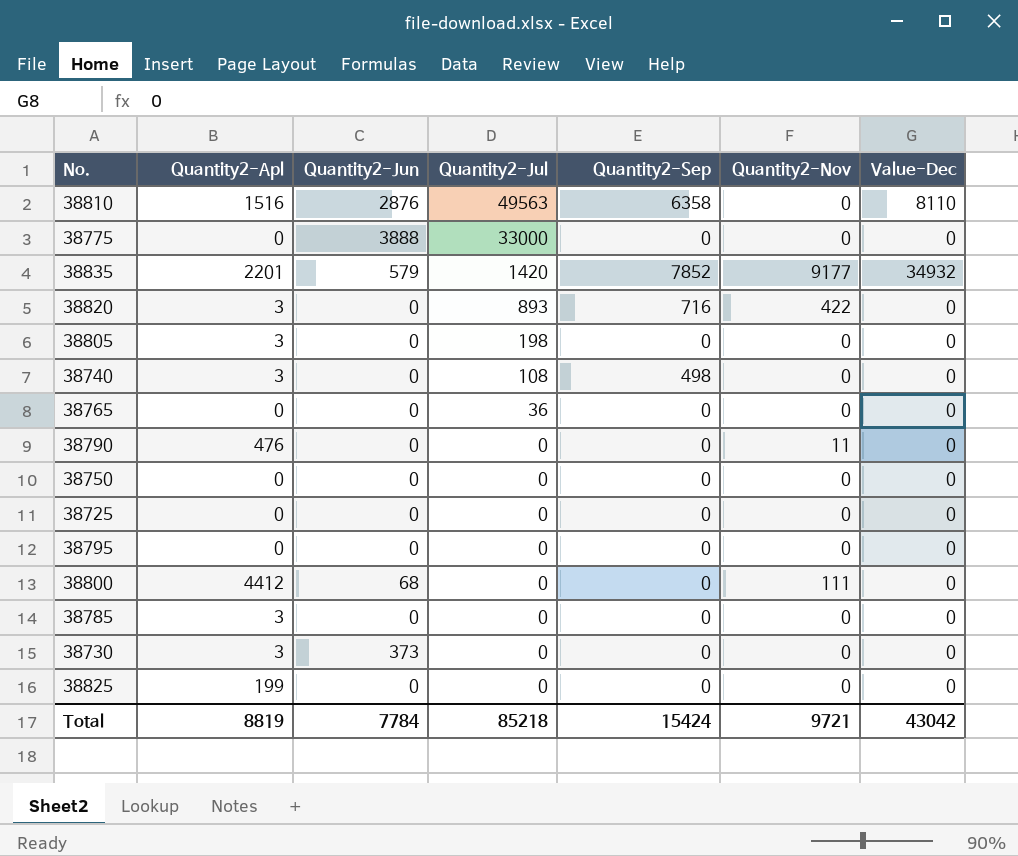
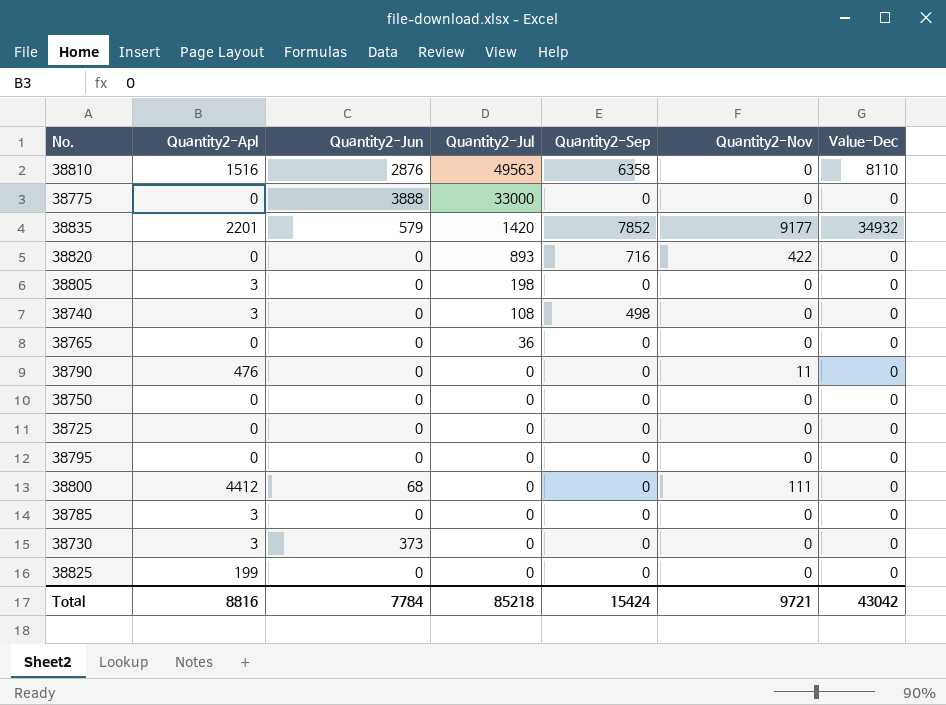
38820 | Quantity2-Apl: 3 -> 0
Total | Quantity2-Apl: 8819 -> 8816

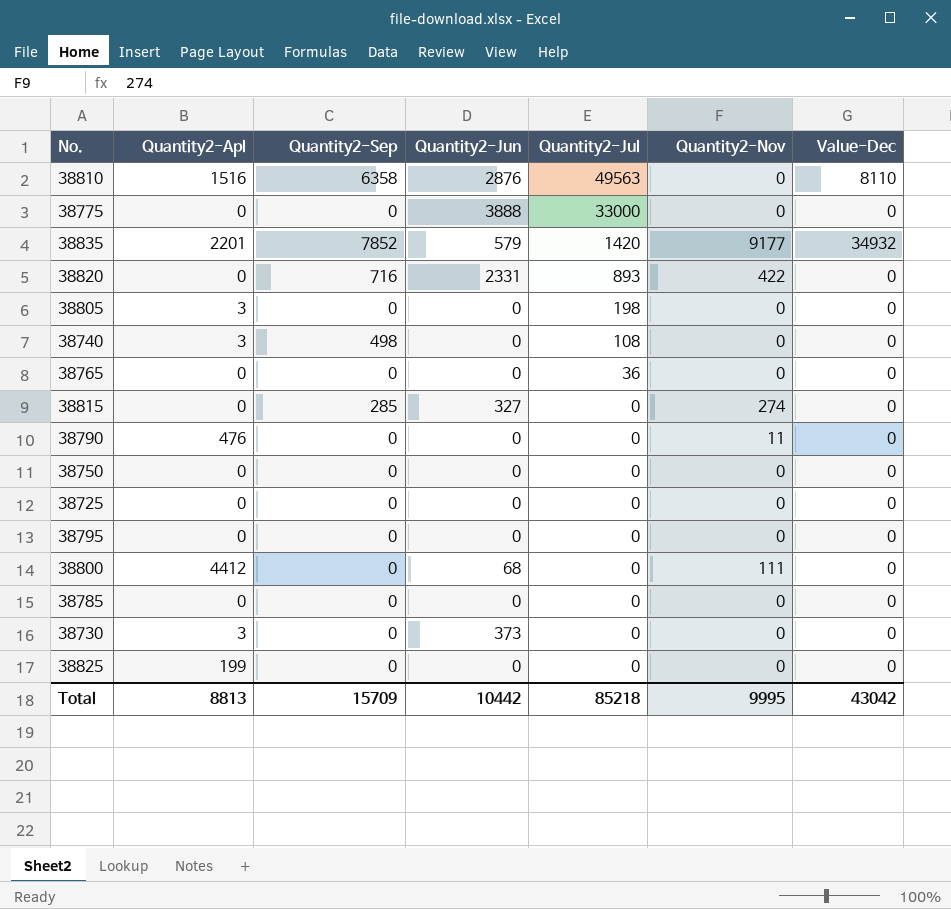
column Quantity2-Sep | position: 5 -> 3
38820 | Quantity2-Jun: 0 -> 2331
row 38815: none -> 0 | 285 | 327 | 0 | 274 | 0
38785 | Quantity2-Apl: 3 -> 0
Total | Quantity2-Apl: 8816 -> 8813
Total | Quantity2-Sep: 15424 -> 15709
Total | Quantity2-Jun: 7784 -> 10442
Total | Quantity2-Nov: 9721 -> 9995

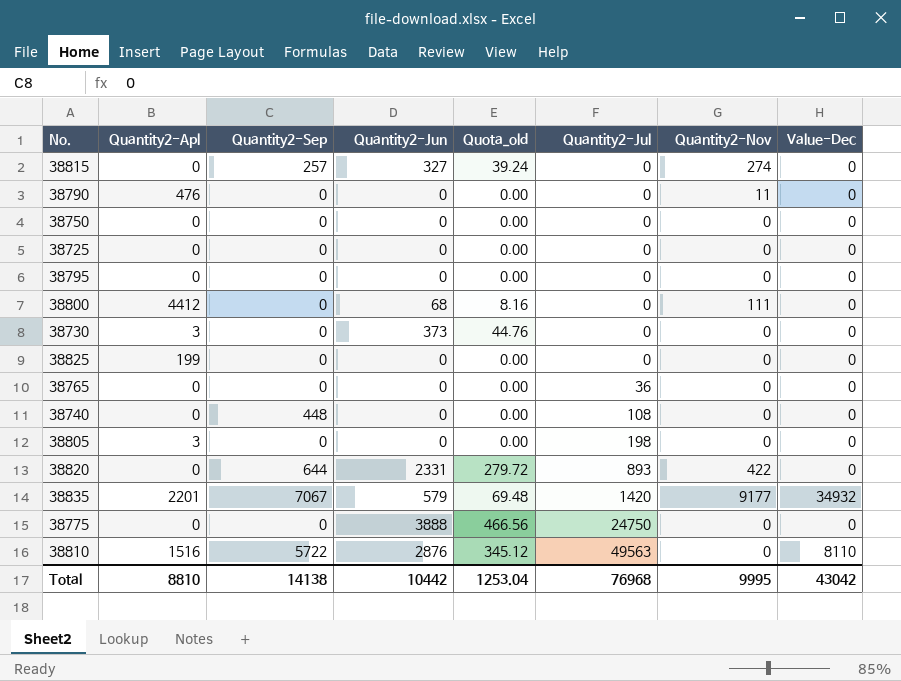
row order: Quantity2-Jul descending -> Quantity2-Jul ascending
column Quota_old | formula: none -> [Quantity2-Jun] * 0.12
row 38785: 0 | 0 | 0 | 0 | 0 | 0 -> none
38815 | Quantity2-Sep: 285 -> 257
38740 | Quantity2-Apl: 3 -> 0
38740 | Quantity2-Sep: 498 -> 448
38820 | Quantity2-Sep: 716 -> 644
38835 | Quantity2-Sep: 7852 -> 7067
38775 | Quantity2-Jul: 33000 -> 24750
38810 | Quantity2-Sep: 6358 -> 5722
Total | Quantity2-Apl: 8813 -> 8810
Total | Quantity2-Sep: 15709 -> 14138
Total | Quantity2-Jul: 85218 -> 76968

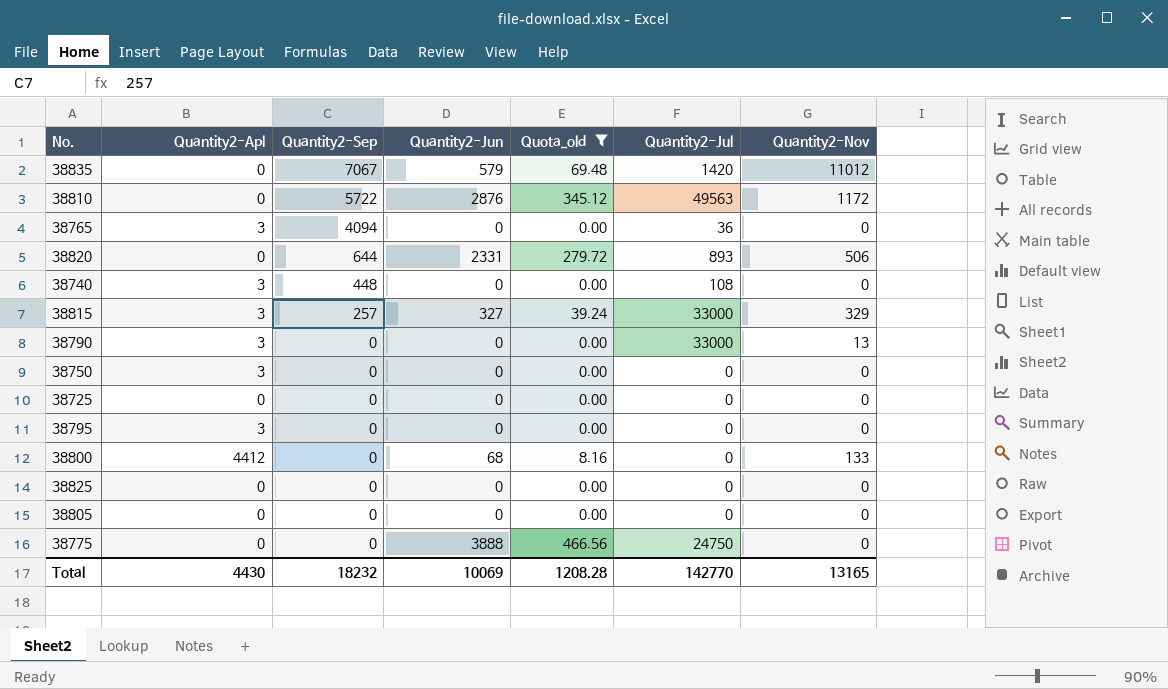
filter: none -> Quota_old != 44.76
row order: Quantity2-Jul ascending -> Quantity2-Sep descending
column Value-Dec | position: 8 -> none
38835 | Quantity2-Apl: 2201 -> 0
38835 | Quantity2-Nov: 9177 -> 11012
38810 | Quantity2-Apl: 1516 -> 0
38810 | Quantity2-Nov: 0 -> 1172
38765 | Quantity2-Apl: 0 -> 3
38765 | Quantity2-Sep: 0 -> 4094
38820 | Quantity2-Nov: 422 -> 506
38740 | Quantity2-Apl: 0 -> 3
38815 | Quantity2-Apl: 0 -> 3
38815 | Quantity2-Jul: 0 -> 33000
38815 | Quantity2-Nov: 274 -> 329
38790 | Quantity2-Apl: 476 -> 3
38790 | Quantity2-Jul: 0 -> 33000
38790 | Quantity2-Nov: 11 -> 13
38750 | Quantity2-Apl: 0 -> 3
38795 | Quantity2-Apl: 0 -> 3
38800 | Quantity2-Nov: 111 -> 133
38825 | Quantity2-Apl: 199 -> 0
38805 | Quantity2-Apl: 3 -> 0
38805 | Quantity2-Jul: 198 -> 0
Total | Quantity2-Apl: 8810 -> 4430
Total | Quantity2-Sep: 14138 -> 18232
Total | Quantity2-Jun: 10442 -> 10069
Total | Quota_old: 1253.04 -> 1208.28
Total | Quantity2-Jul: 76968 -> 142770
Total | Quantity2-Nov: 9995 -> 13165

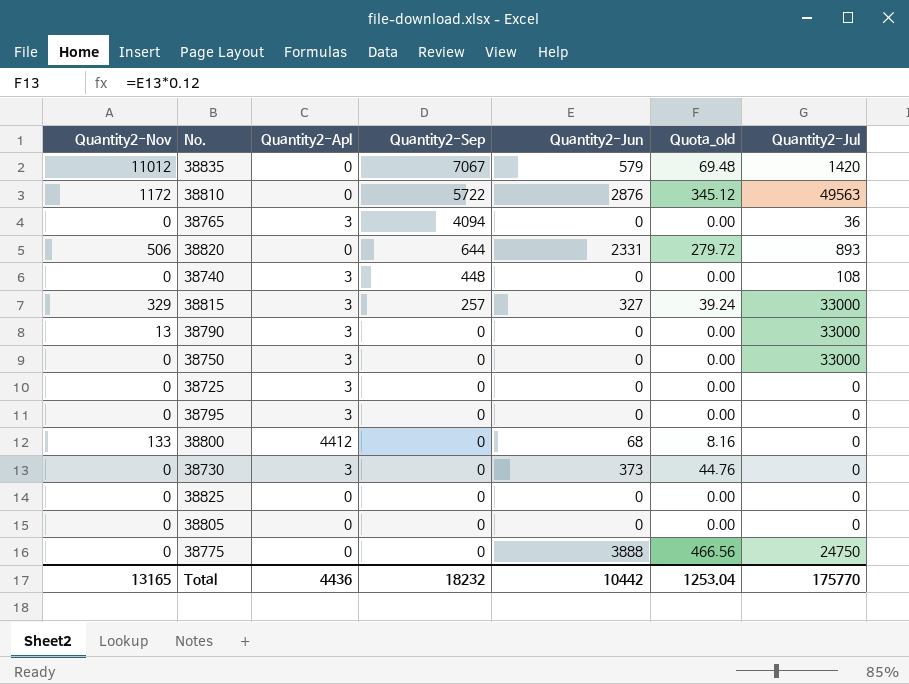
filter: Quota_old != 44.76 -> none
column Quantity2-Nov | position: 7 -> 1
38750 | Quantity2-Jul: 0 -> 33000
38725 | Quantity2-Apl: 0 -> 3
Total | Quantity2-Apl: 4430 -> 4436
Total | Quantity2-Jun: 10069 -> 10442
Total | Quota_old: 1208.28 -> 1253.04
Total | Quantity2-Jul: 142770 -> 175770

